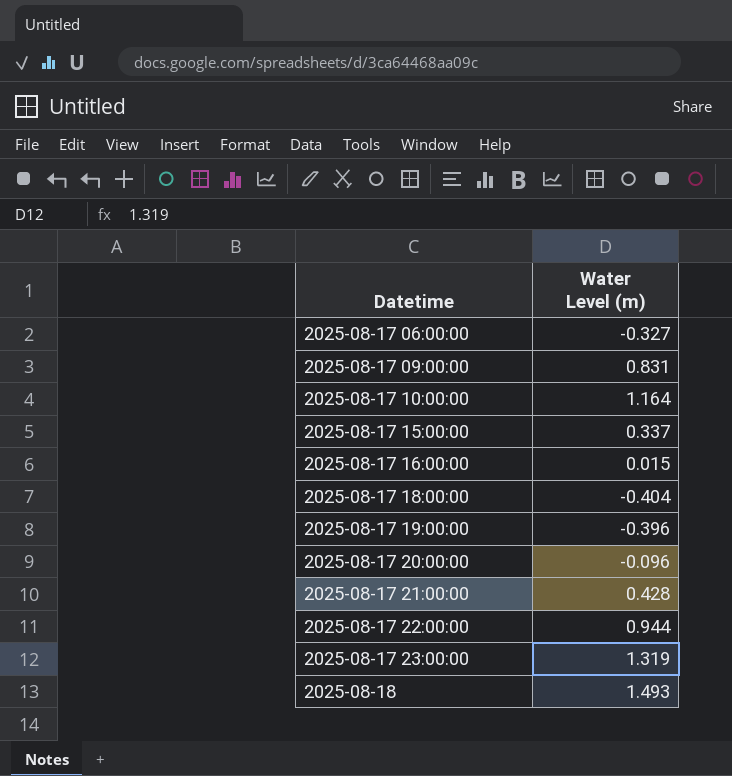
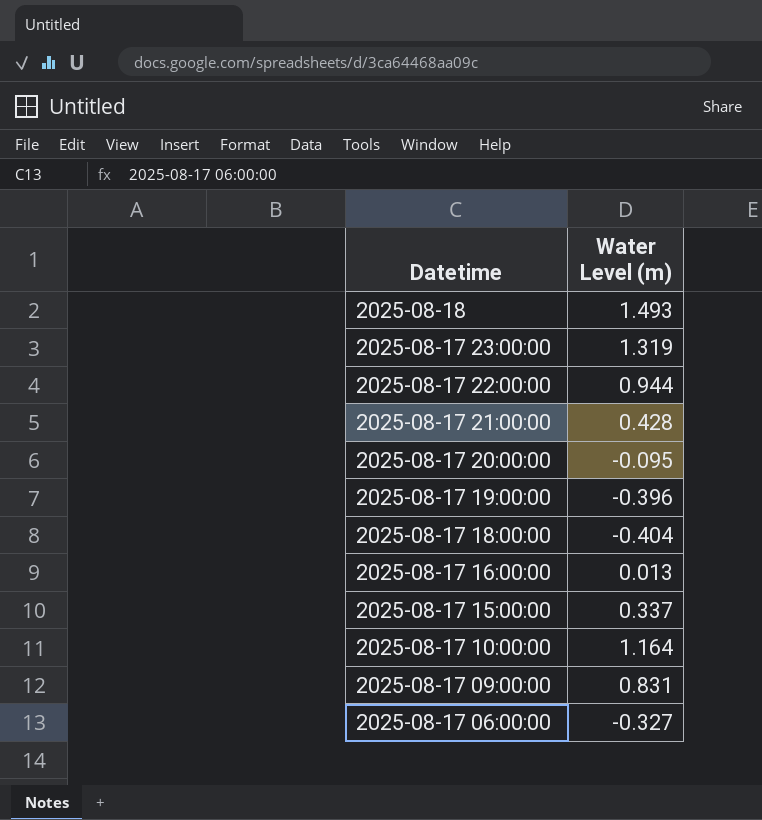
row order: Datetime ascending -> Datetime descending
2025-08-17 20:00:00 | Water Level (m): -0.096 -> -0.095
2025-08-17 16:00:00 | Water Level (m): 0.015 -> 0.013

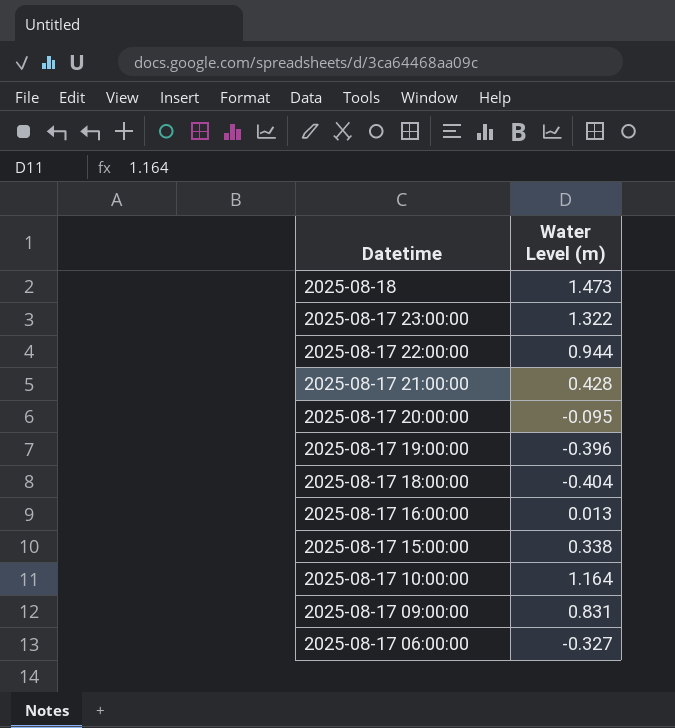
2025-08-18 | Water Level (m): 1.493 -> 1.473
2025-08-17 23:00:00 | Water Level (m): 1.319 -> 1.322
2025-08-17 15:00:00 | Water Level (m): 0.337 -> 0.338

